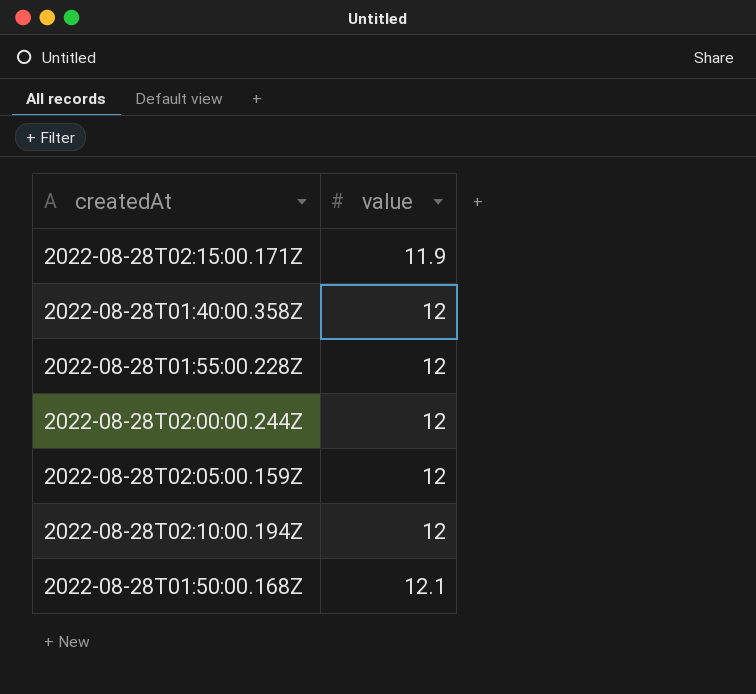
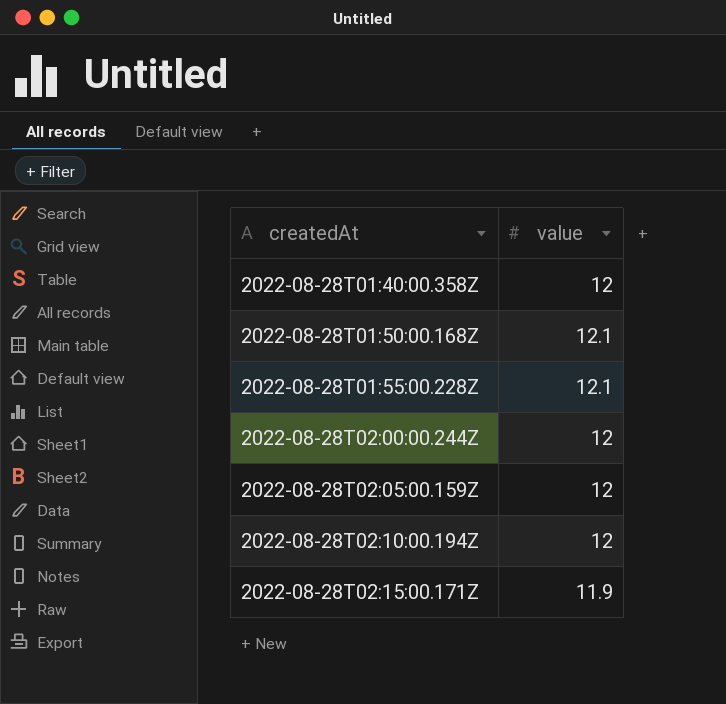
row order: value ascending -> createdAt ascending
2022-08-28T01:55:00.228Z | value: 12 -> 12.1

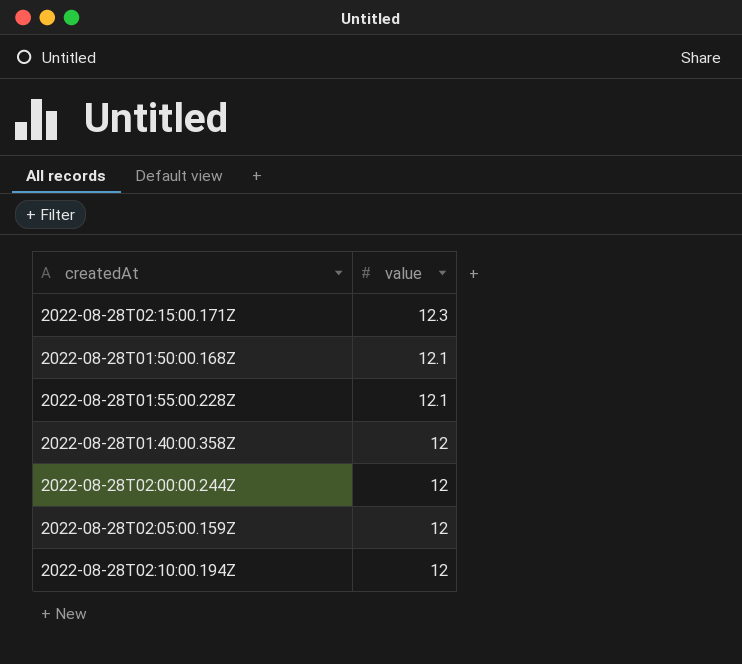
row order: createdAt ascending -> value descending
2022-08-28T02:15:00.171Z | value: 11.9 -> 12.3

